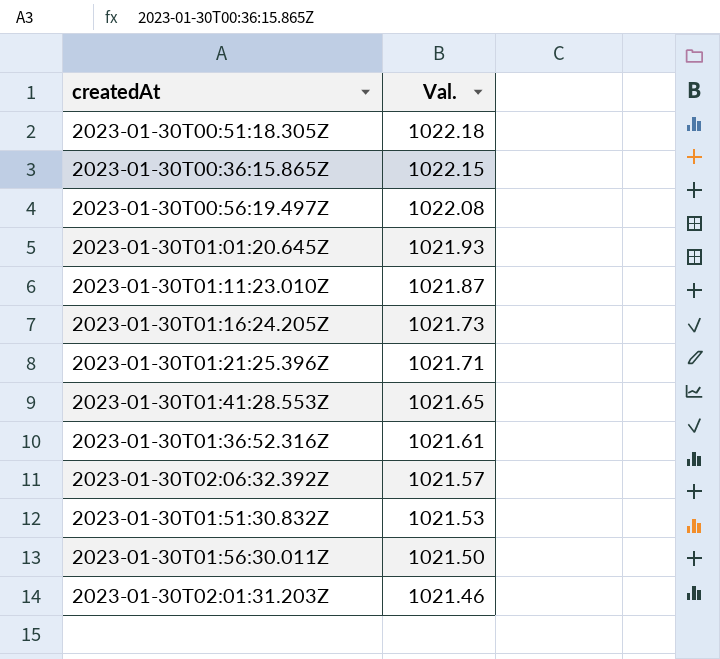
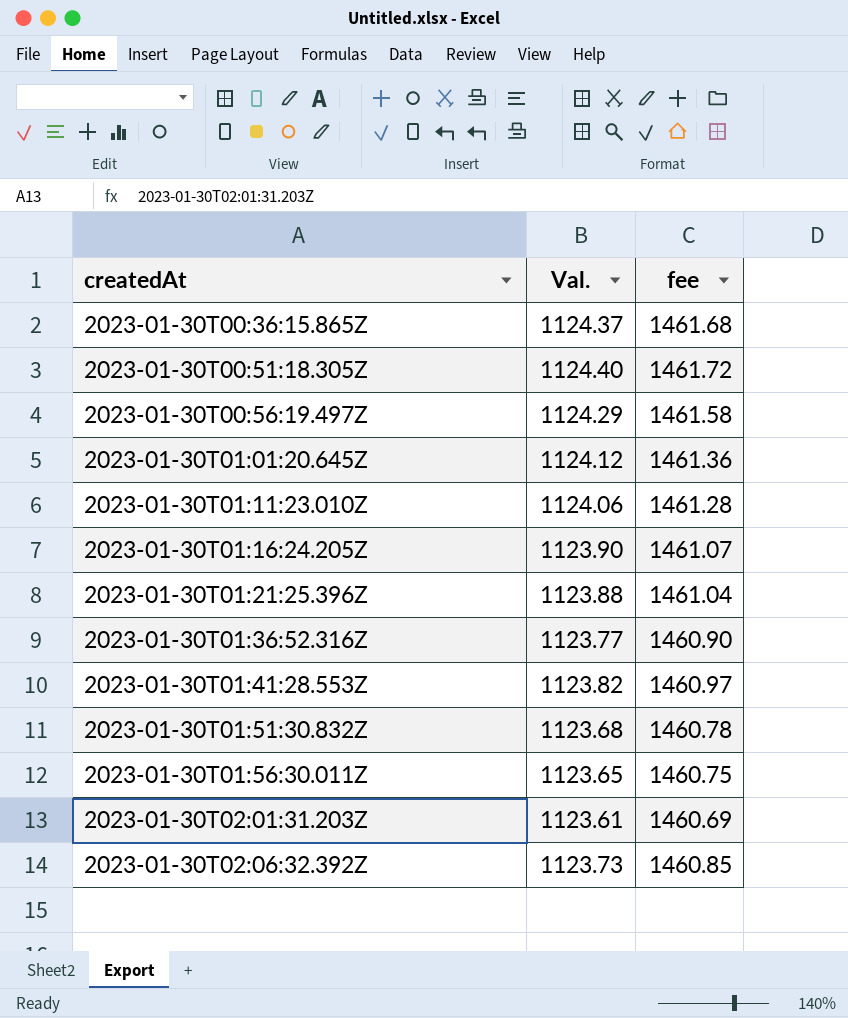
row order: Val. descending -> createdAt ascending
column fee | formula: none -> [Val.] * 1.3
2023-01-30T00:36:15.865Z | Val.: 1022.15 -> 1124.37
2023-01-30T00:51:18.305Z | Val.: 1022.18 -> 1124.40
2023-01-30T00:56:19.497Z | Val.: 1022.08 -> 1124.29
2023-01-30T01:01:20.645Z | Val.: 1021.93 -> 1124.12
2023-01-30T01:11:23.010Z | Val.: 1021.87 -> 1124.06
2023-01-30T01:16:24.205Z | Val.: 1021.73 -> 1123.90
2023-01-30T01:21:25.396Z | Val.: 1021.71 -> 1123.88
2023-01-30T01:36:52.316Z | Val.: 1021.61 -> 1123.77
2023-01-30T01:41:28.553Z | Val.: 1021.65 -> 1123.82
2023-01-30T01:51:30.832Z | Val.: 1021.53 -> 1123.68
2023-01-30T01:56:30.011Z | Val.: 1021.50 -> 1123.65
2023-01-30T02:01:31.203Z | Val.: 1021.46 -> 1123.61
2023-01-30T02:06:32.392Z | Val.: 1021.57 -> 1123.73

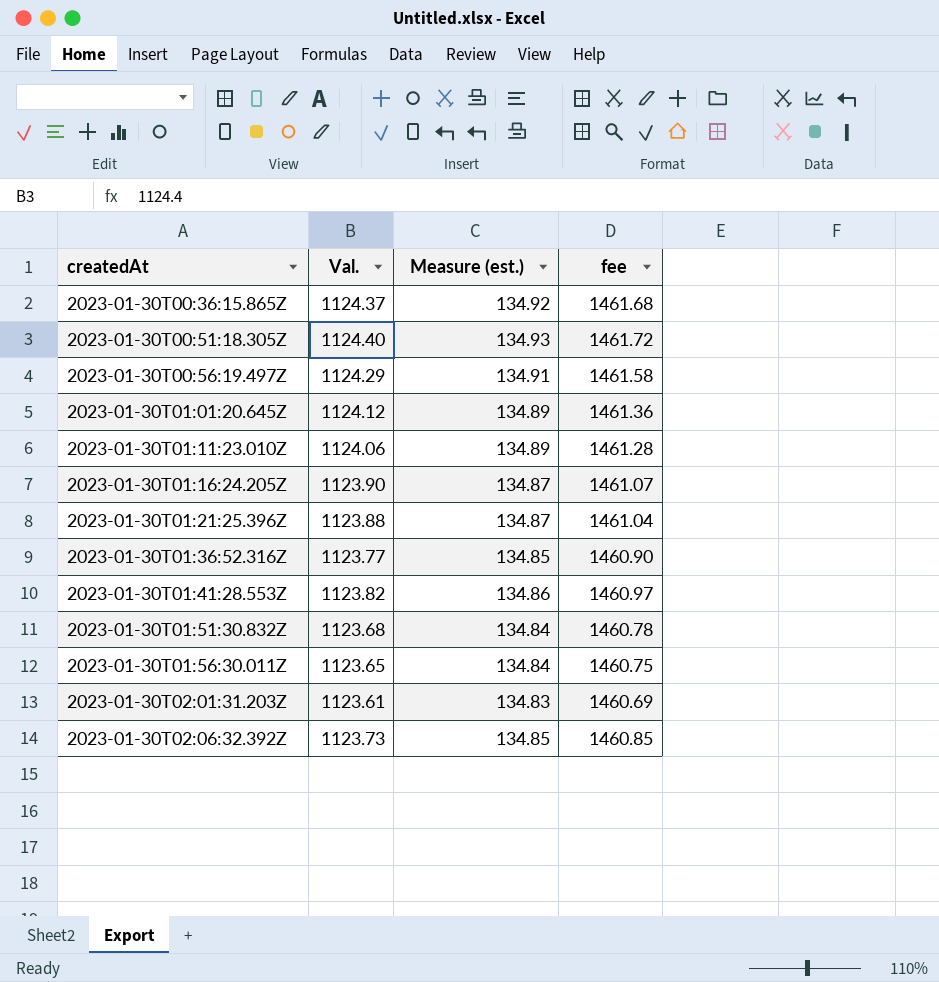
column Measure (est.) | formula: none -> [Val.] * 0.12

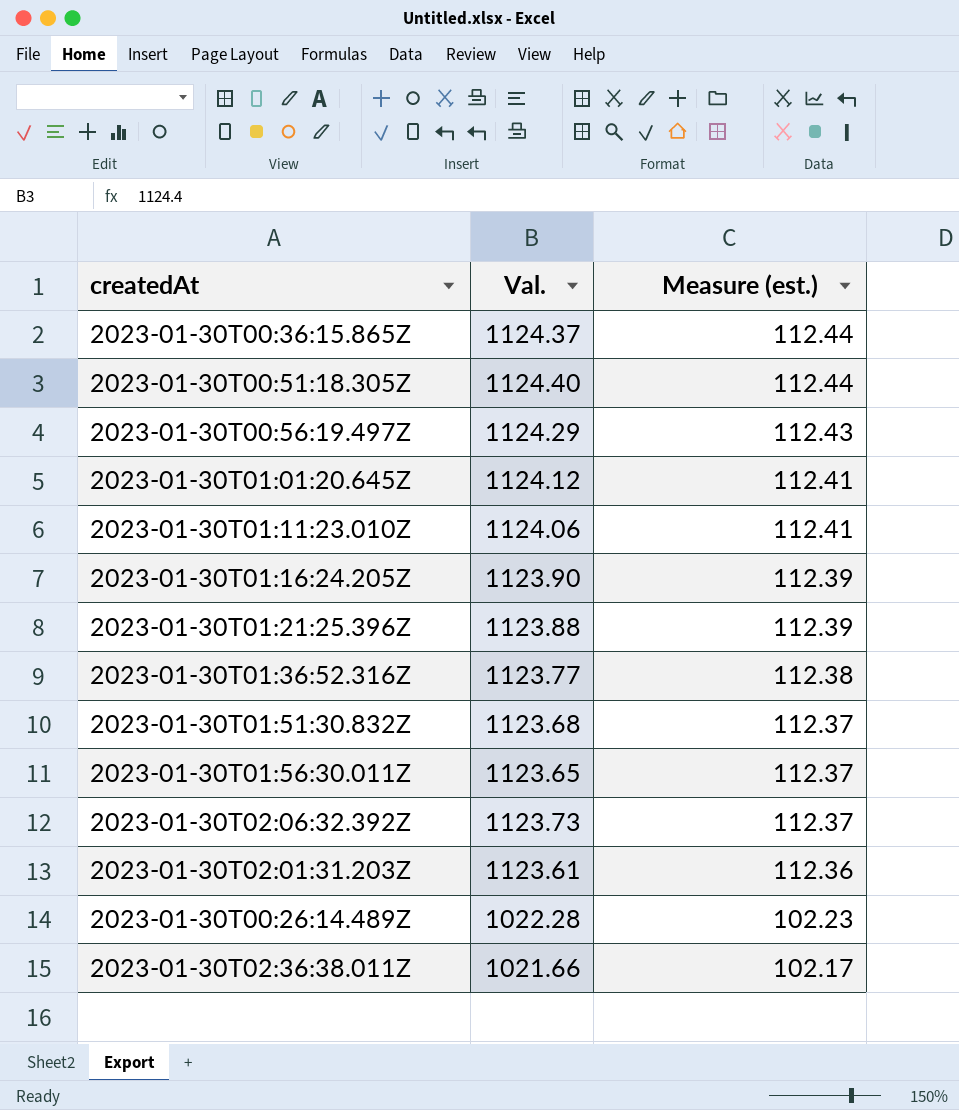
row order: createdAt ascending -> Measure (est.) descending
column fee | formula: [Val.] * 1.3 -> none
column Measure (est.) | formula: [Val.] * 0.12 -> [Val.] * 0.1
row 2023-01-30T01:41:28.553Z: 1123.82 | 134.86 | 1460.97 -> none
row 2023-01-30T00:26:14.489Z: none -> 1022.28 | 102.23
row 2023-01-30T02:36:38.011Z: none -> 1021.66 | 102.17

